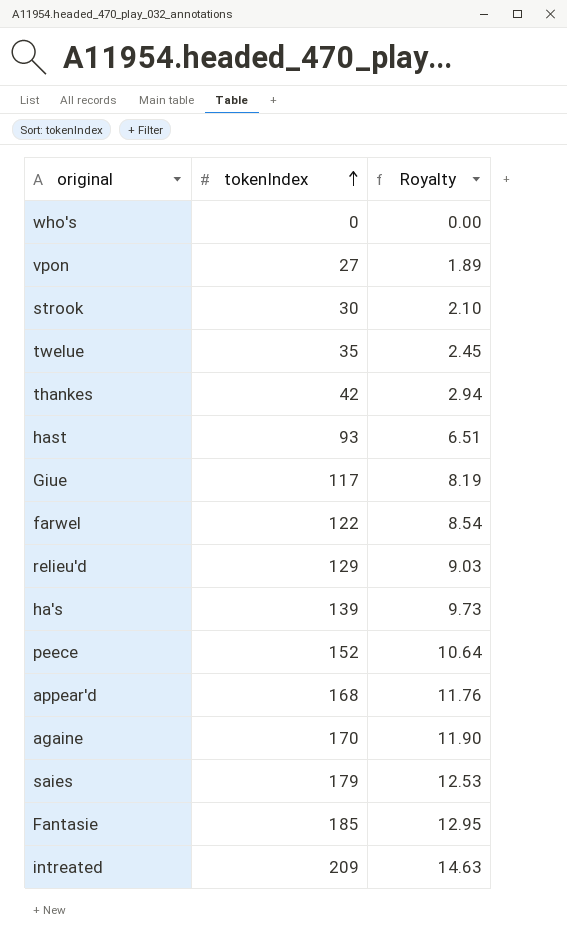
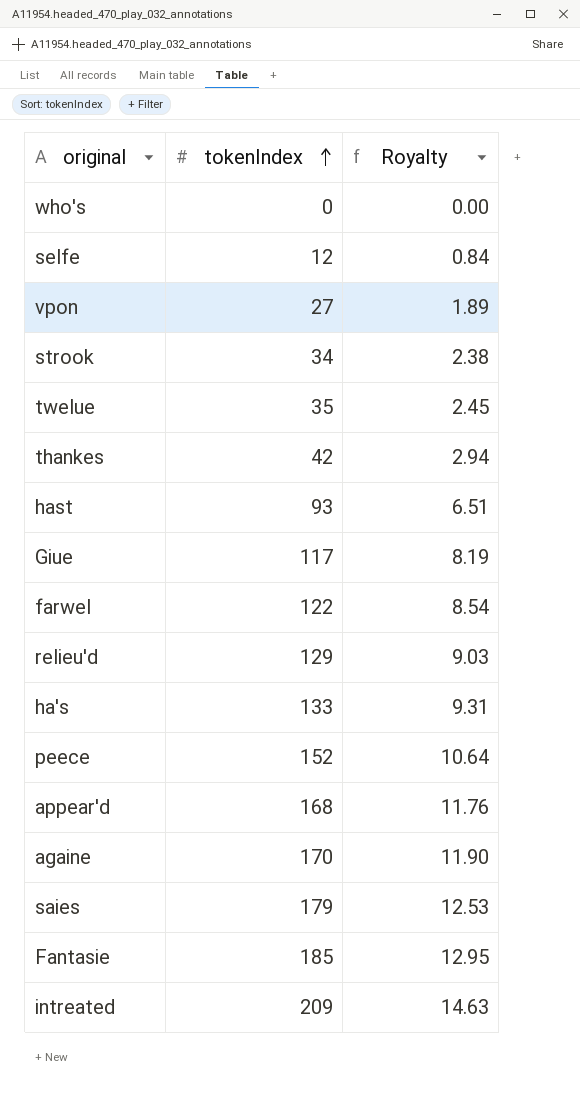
row selfe: none -> 12 | 0.84
strook | tokenIndex: 30 -> 34
strook | Royalty: 2.10 -> 2.38
ha's | tokenIndex: 139 -> 133
ha's | Royalty: 9.73 -> 9.31

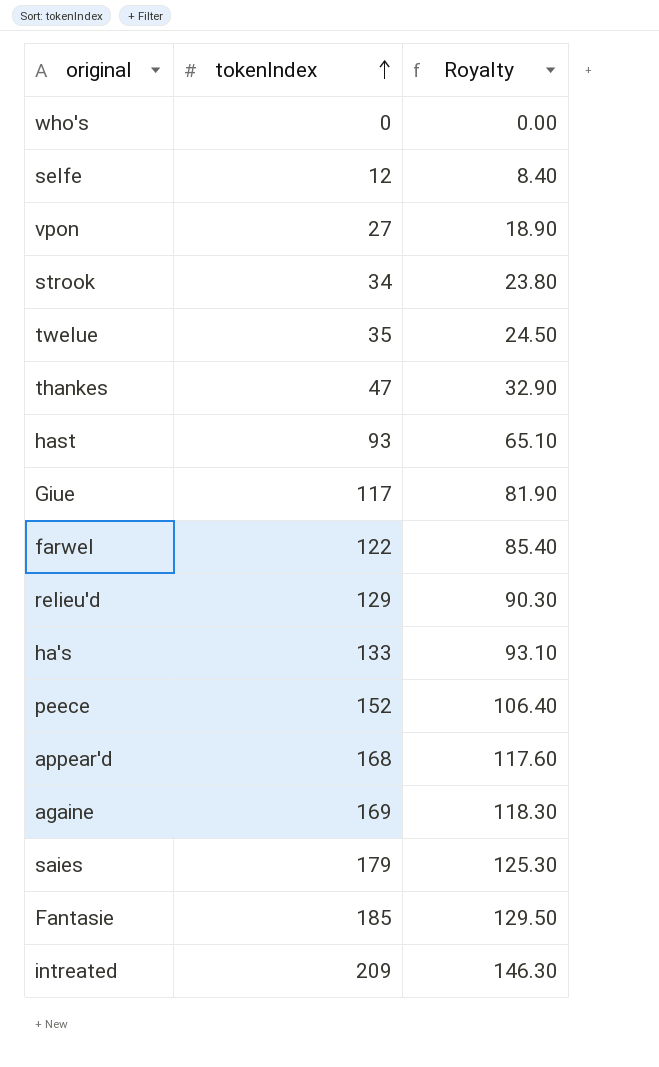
column Royalty | formula: [tokenIndex] * 0.07 -> [tokenIndex] * 0.7
thankes | tokenIndex: 42 -> 47
againe | tokenIndex: 170 -> 169

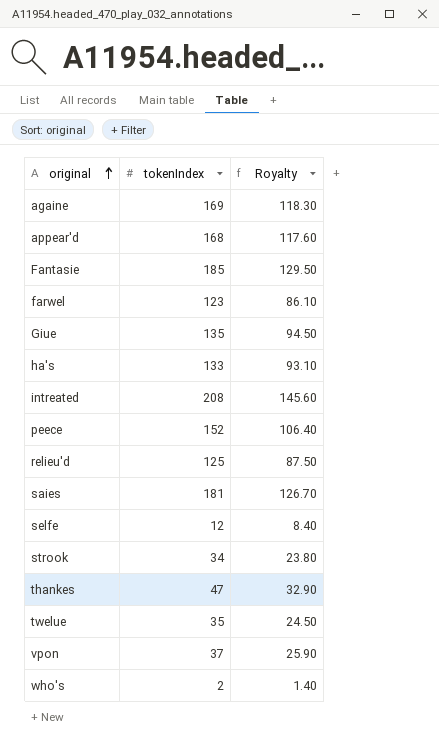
row order: tokenIndex ascending -> original ascending
row hast: 93 | 65.10 -> none
farwel | tokenIndex: 122 -> 123
farwel | Royalty: 85.40 -> 86.10
Giue | tokenIndex: 117 -> 135
Giue | Royalty: 81.90 -> 94.50
intreated | tokenIndex: 209 -> 208
intreated | Royalty: 146.30 -> 145.60
relieu'd | tokenIndex: 129 -> 125
relieu'd | Royalty: 90.30 -> 87.50
saies | tokenIndex: 179 -> 181
saies | Royalty: 125.30 -> 126.70
vpon | tokenIndex: 27 -> 37
vpon | Royalty: 18.90 -> 25.90
who's | tokenIndex: 0 -> 2
who's | Royalty: 0.00 -> 1.40

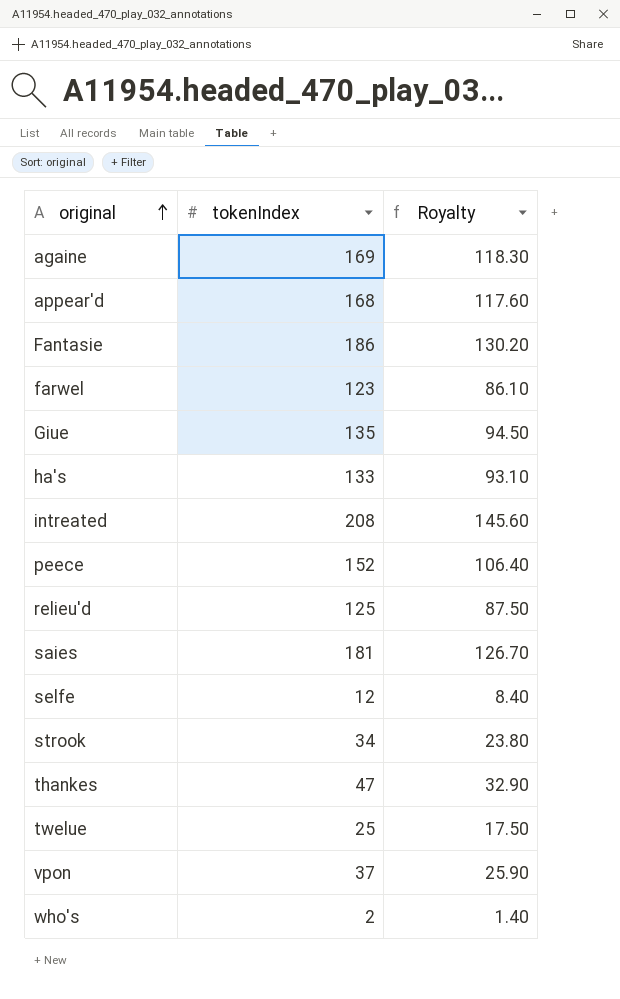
Fantasie | tokenIndex: 185 -> 186
Fantasie | Royalty: 129.50 -> 130.20
twelue | tokenIndex: 35 -> 25
twelue | Royalty: 24.50 -> 17.50

